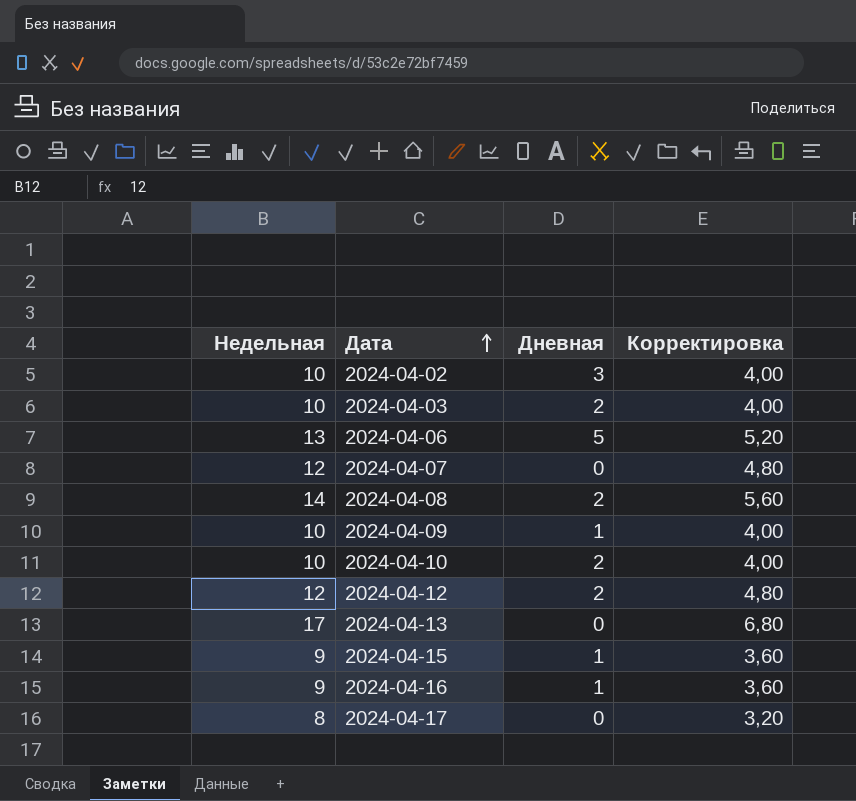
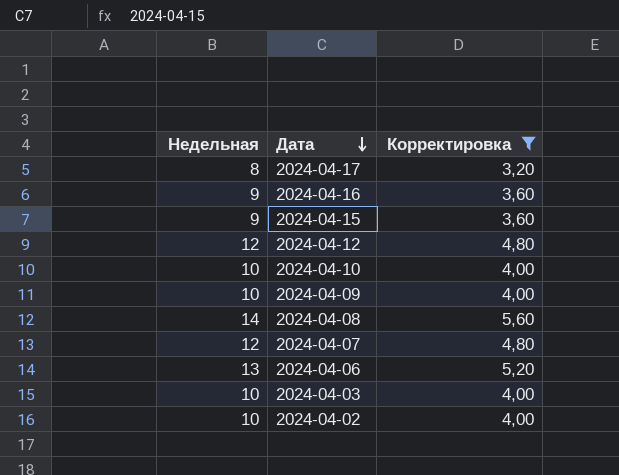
filter: none -> Корректировка != 6,80
row order: Дата ascending -> Дата descending
column Дневная | position: 3 -> none

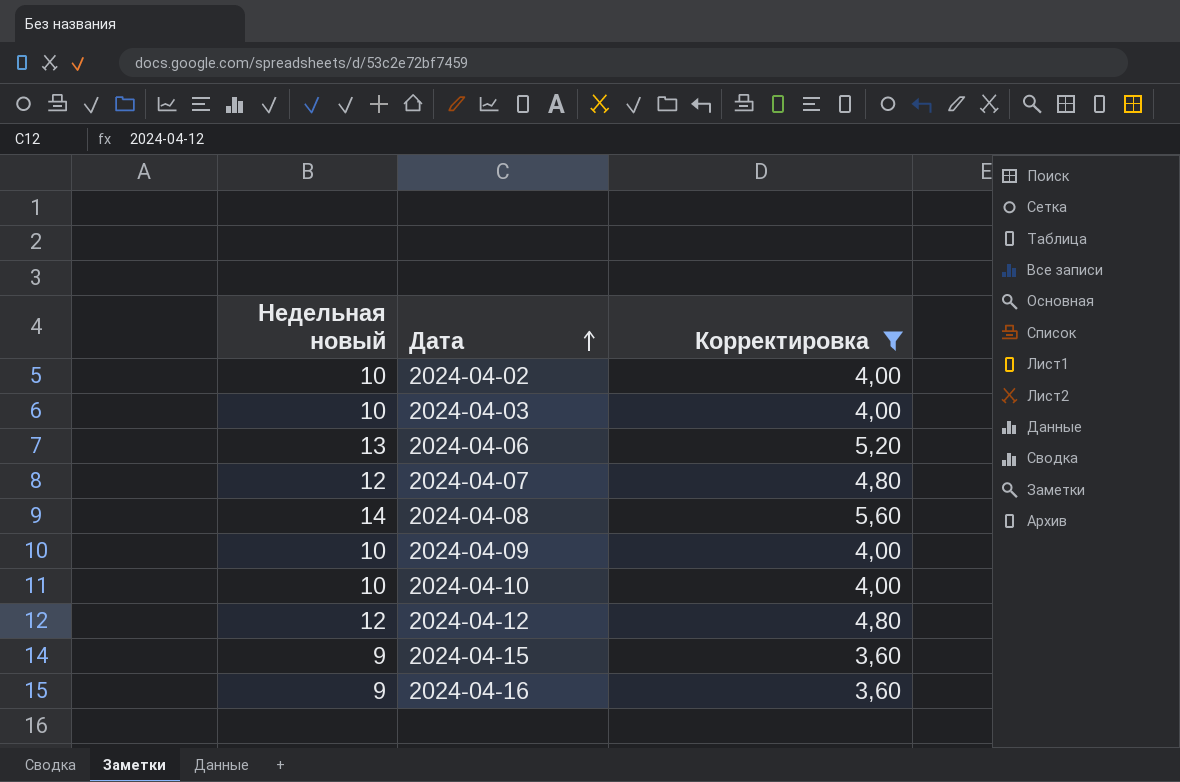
row order: Дата descending -> Дата ascending
column name: Недельная -> Недельная новый
row 2024-04-17: 8 | 3,20 -> none

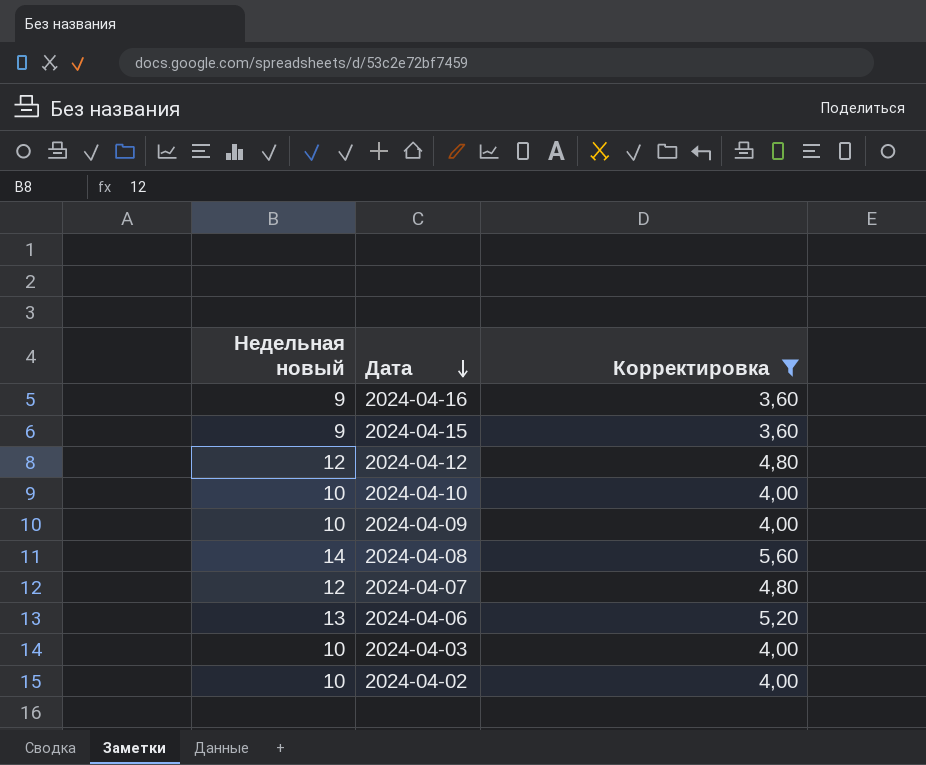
row order: Дата ascending -> Дата descending

